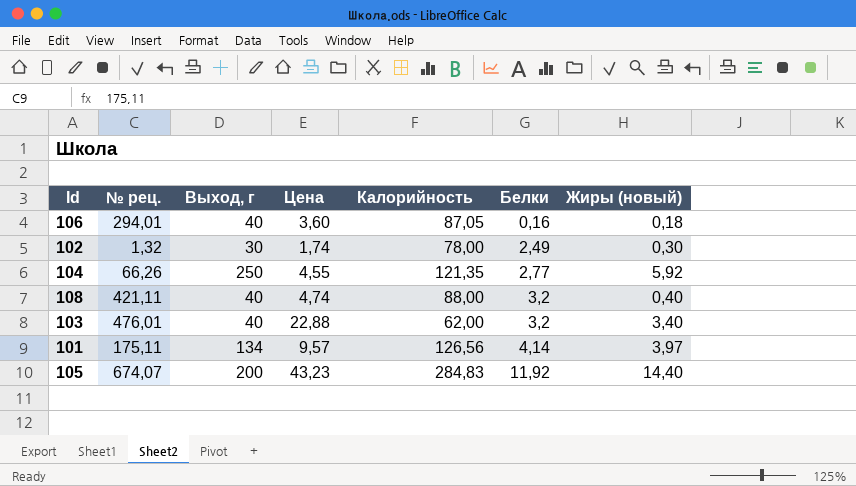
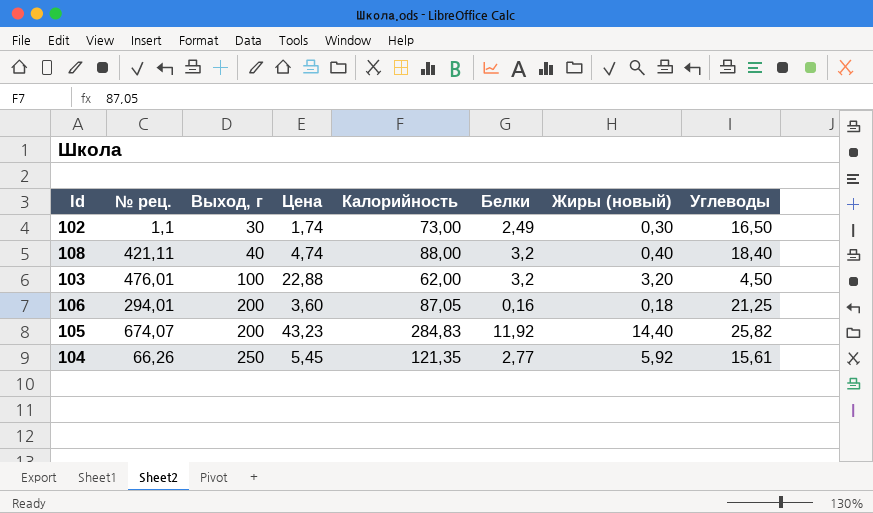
row order: Белки ascending -> Выход, г ascending
column Углеводы | position: none -> 8
row 101: 175,11 | 134 | 9,57 | 126,56 | 4,14 | 3,97 -> none
102 | № рец.: 1,32 -> 1,1
102 | Калорийность: 78,00 -> 73,00
103 | Выход, г: 40 -> 100
103 | Жиры (новый): 3,40 -> 3,20
106 | Выход, г: 40 -> 200
104 | Цена: 4,55 -> 5,45

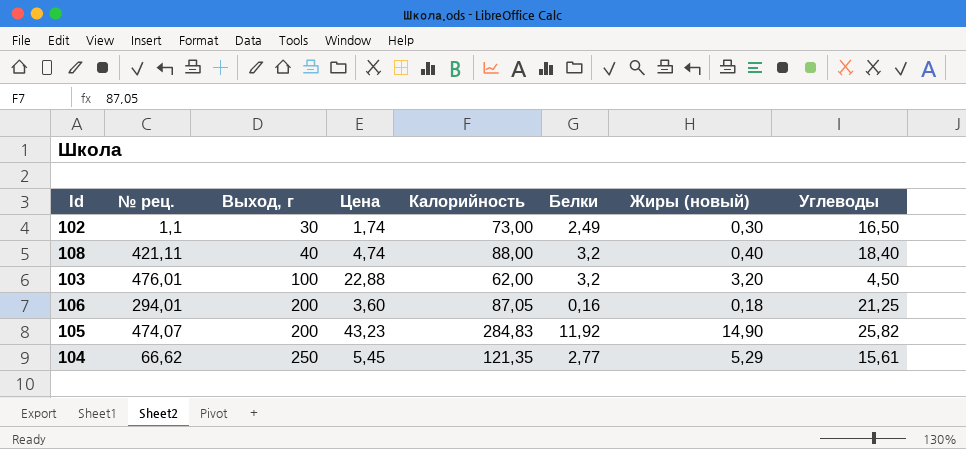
105 | № рец.: 674,07 -> 474,07
105 | Жиры (новый): 14,40 -> 14,90
104 | № рец.: 66,26 -> 66,62
104 | Жиры (новый): 5,92 -> 5,29

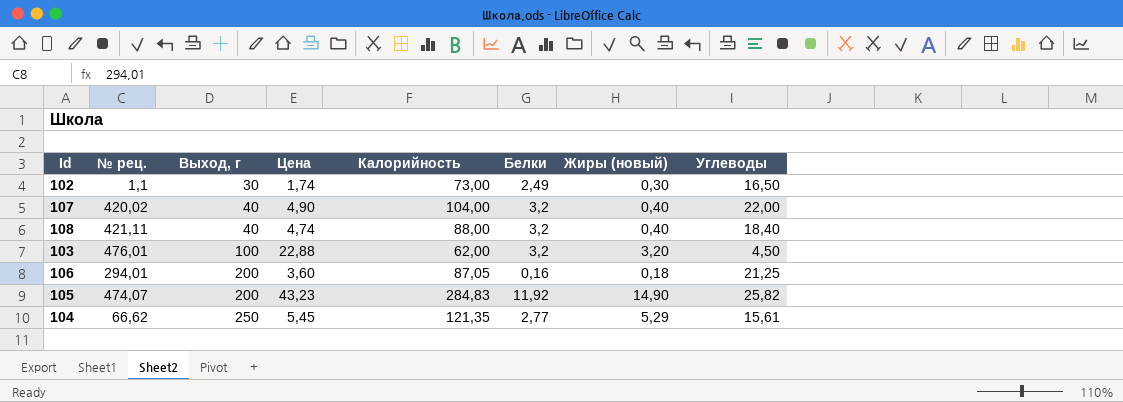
row 107: none -> 420,02 | 40 | 4,90 | 104,00 | 3,2 | 0,40 | 22,00

